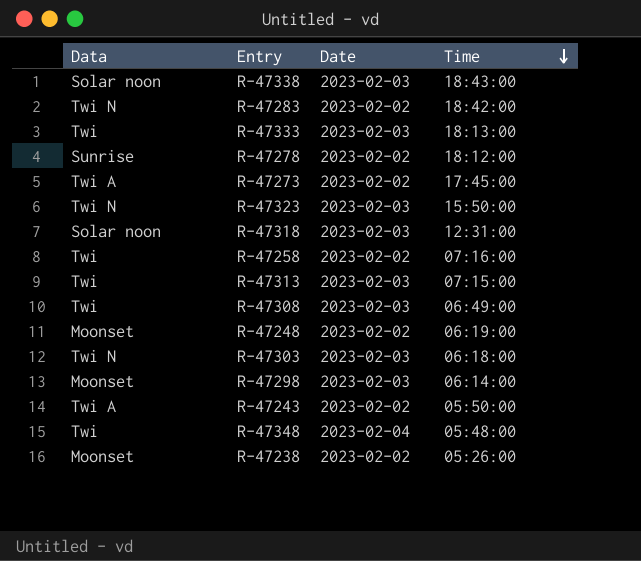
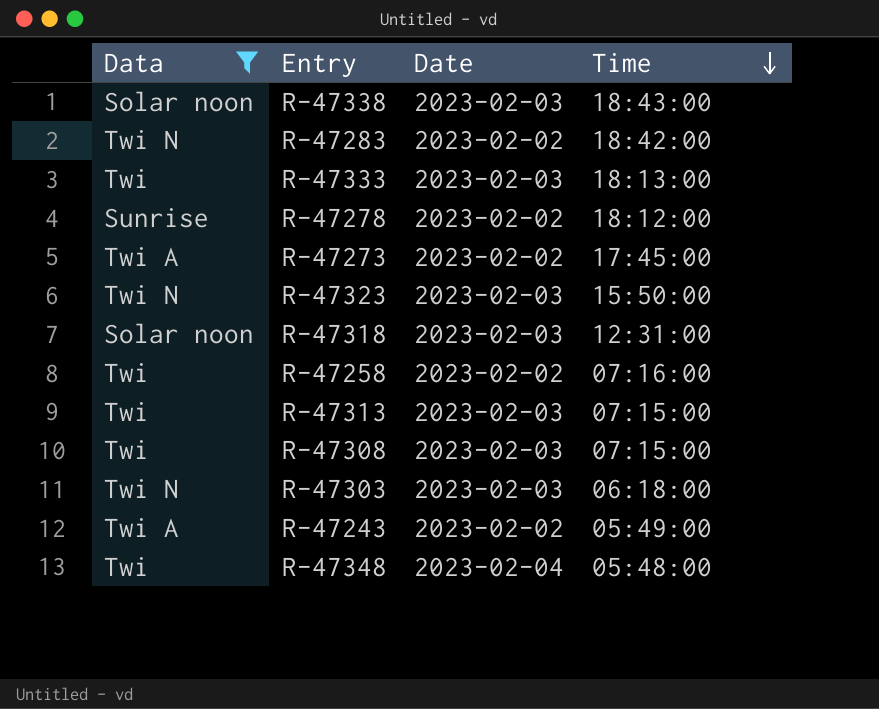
filter: none -> Data != Moonset
R-47308 | Time: 06:49:00 -> 07:15:00
R-47243 | Time: 05:50:00 -> 05:49:00

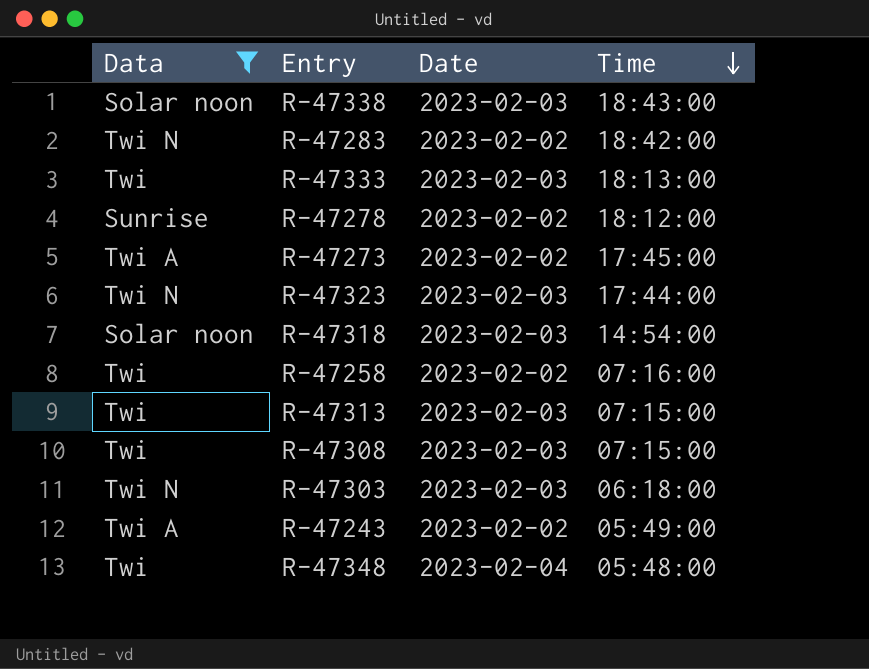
R-47323 | Time: 15:50:00 -> 17:44:00
R-47318 | Time: 12:31:00 -> 14:54:00

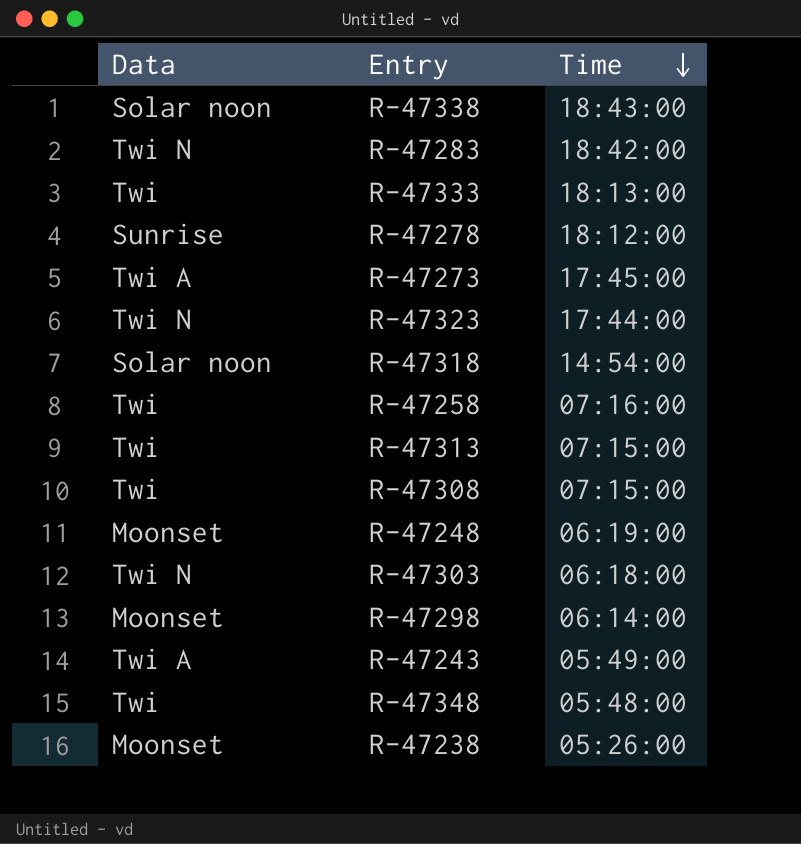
filter: Data != Moonset -> none
column Date | position: 3 -> none

